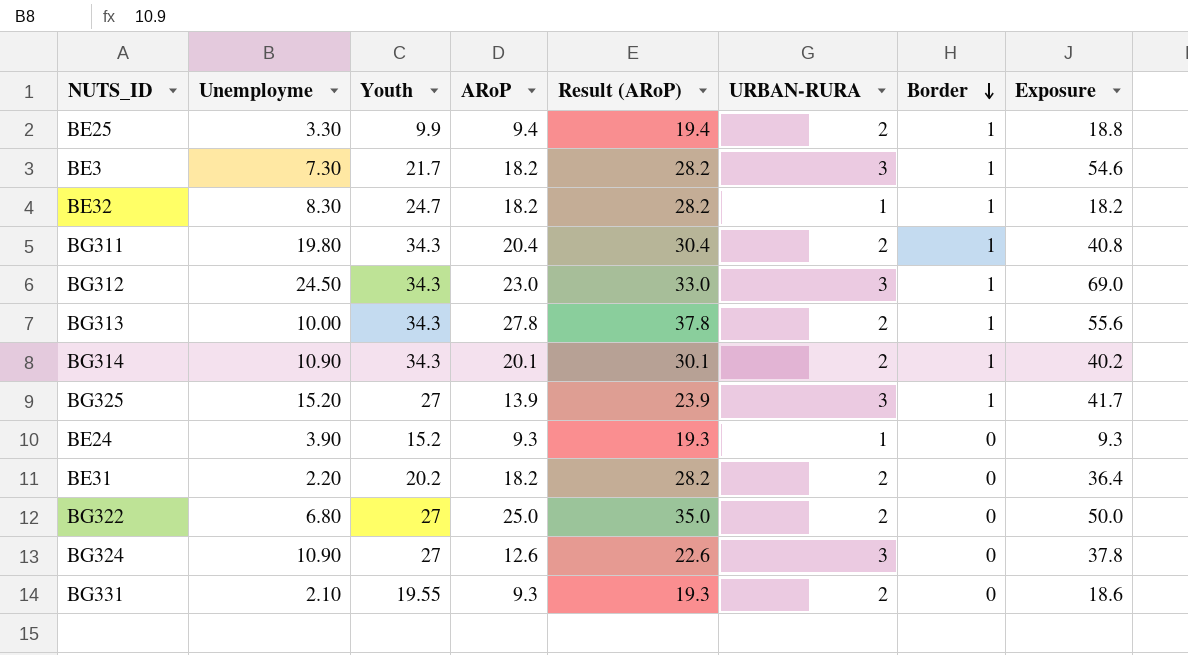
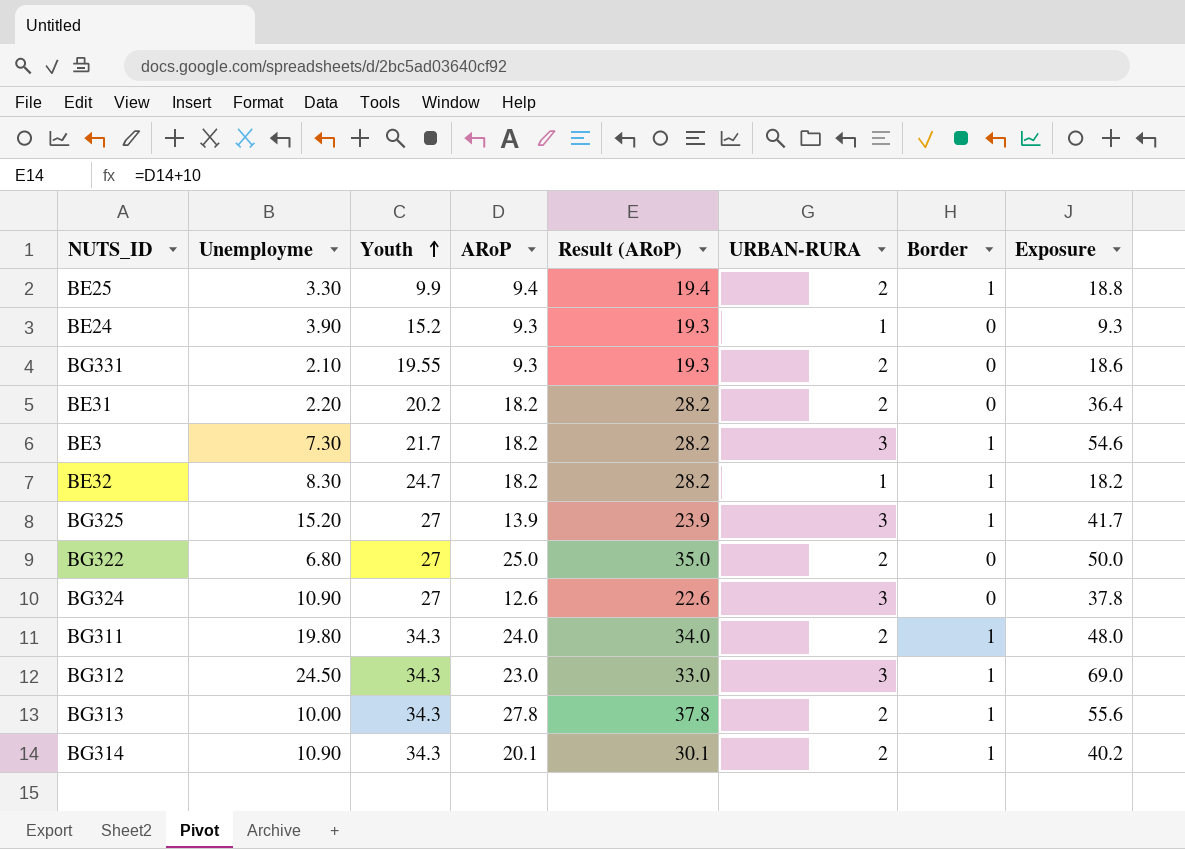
row order: Border descending -> Youth ascending
BG311 | ARoP: 20.4 -> 24.0
BG311 | Result (ARoP): 30.4 -> 34.0
BG311 | Exposure: 40.8 -> 48.0

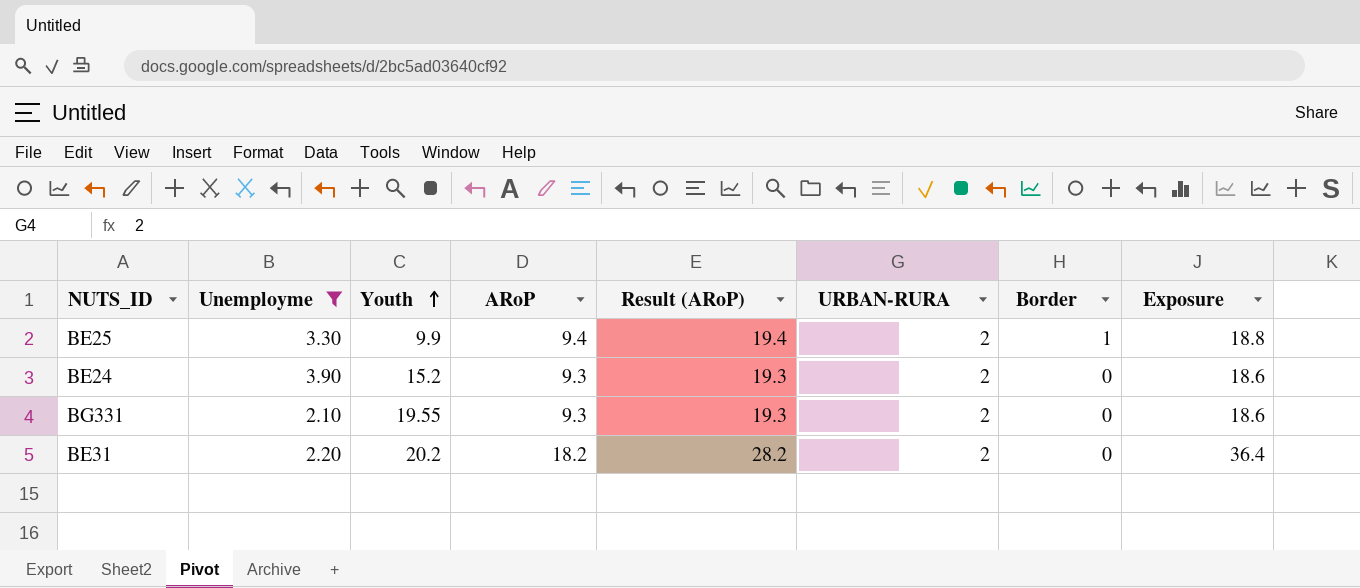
filter: none -> Unemployme <= 3.90
BE24 | URBAN-RURA: 1 -> 2
BE24 | Exposure: 9.3 -> 18.6

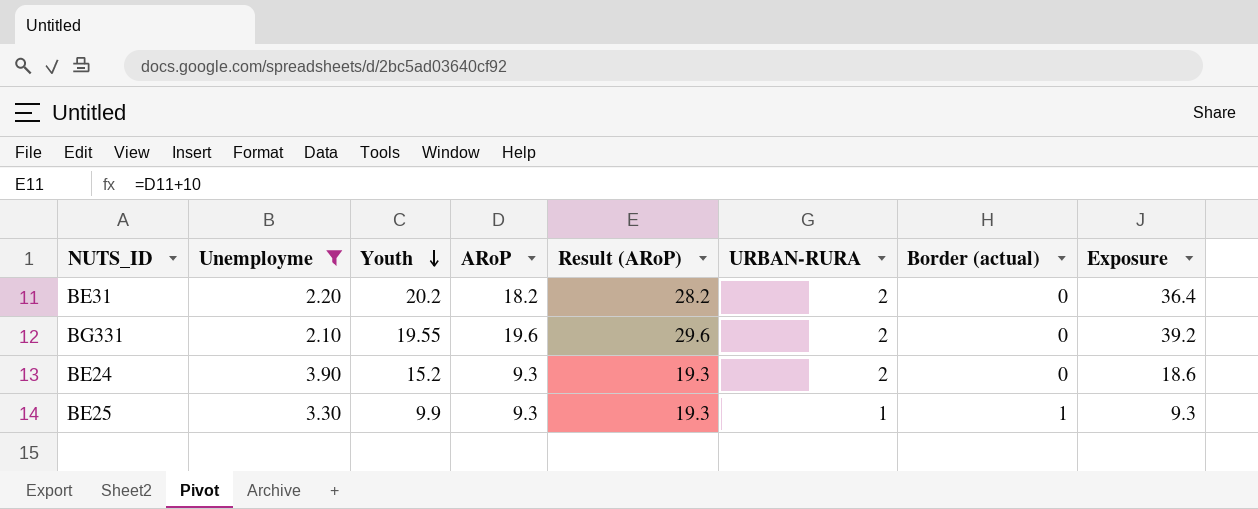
row order: Youth ascending -> Youth descending
column name: Border -> Border (actual)
BG331 | ARoP: 9.3 -> 19.6
BG331 | Result (ARoP): 19.3 -> 29.6
BG331 | Exposure: 18.6 -> 39.2
BE25 | ARoP: 9.4 -> 9.3
BE25 | Result (ARoP): 19.4 -> 19.3
BE25 | URBAN-RURA: 2 -> 1
BE25 | Exposure: 18.8 -> 9.3

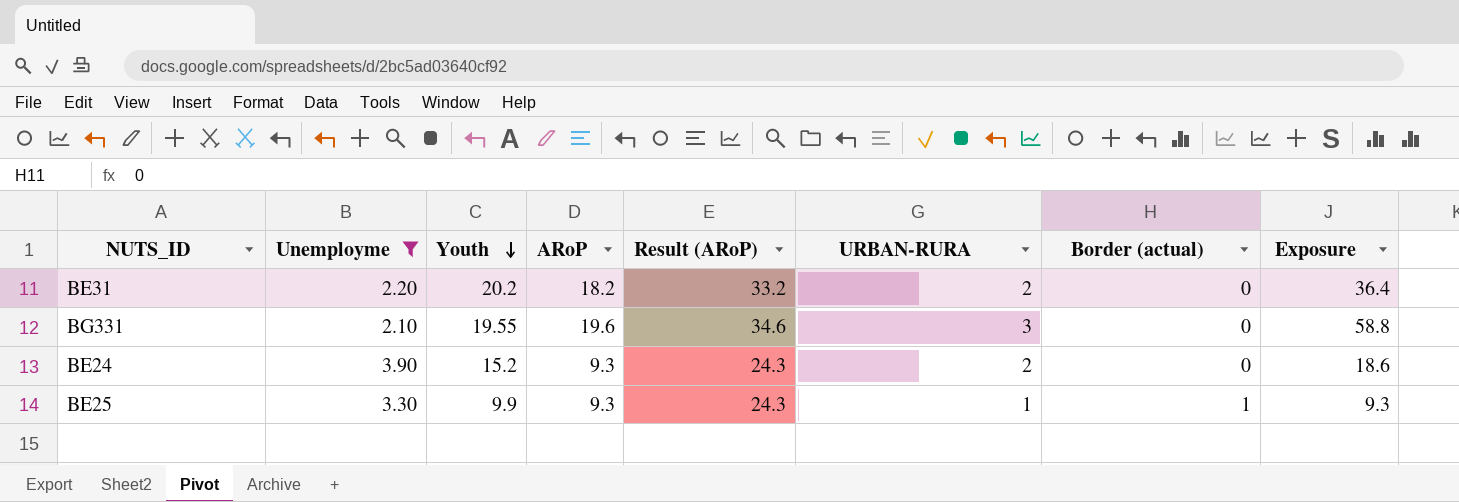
column Result (ARoP) | formula: [ARoP] + 10 -> [ARoP] + 15
BG331 | URBAN-RURA: 2 -> 3
BG331 | Exposure: 39.2 -> 58.8

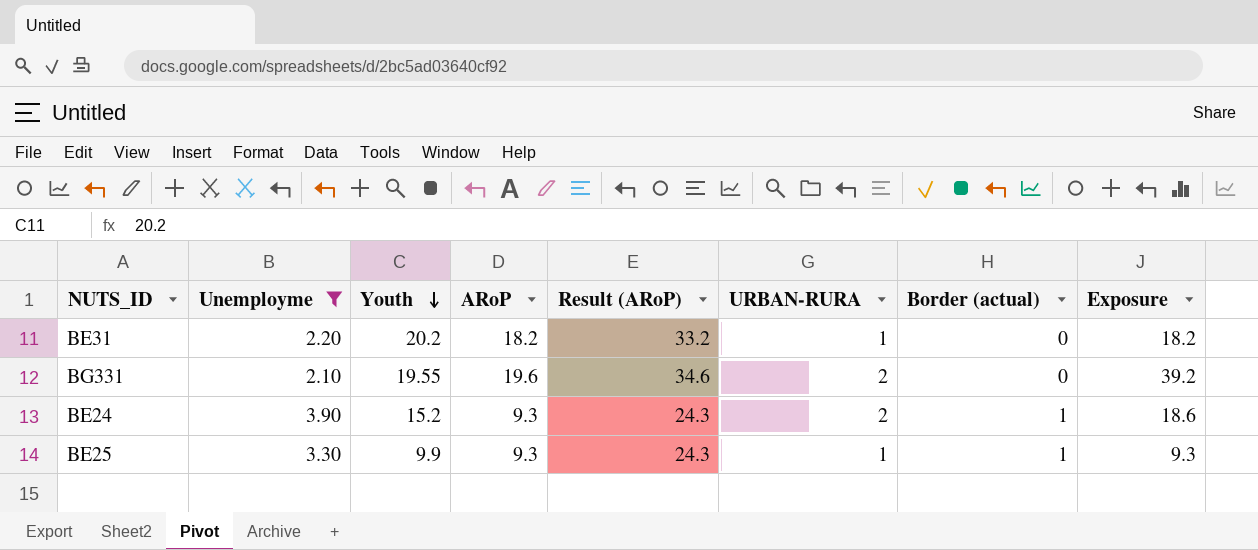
BE31 | URBAN-RURA: 2 -> 1
BE31 | Exposure: 36.4 -> 18.2
BG331 | URBAN-RURA: 3 -> 2
BG331 | Exposure: 58.8 -> 39.2
BE24 | Border (actual): 0 -> 1

